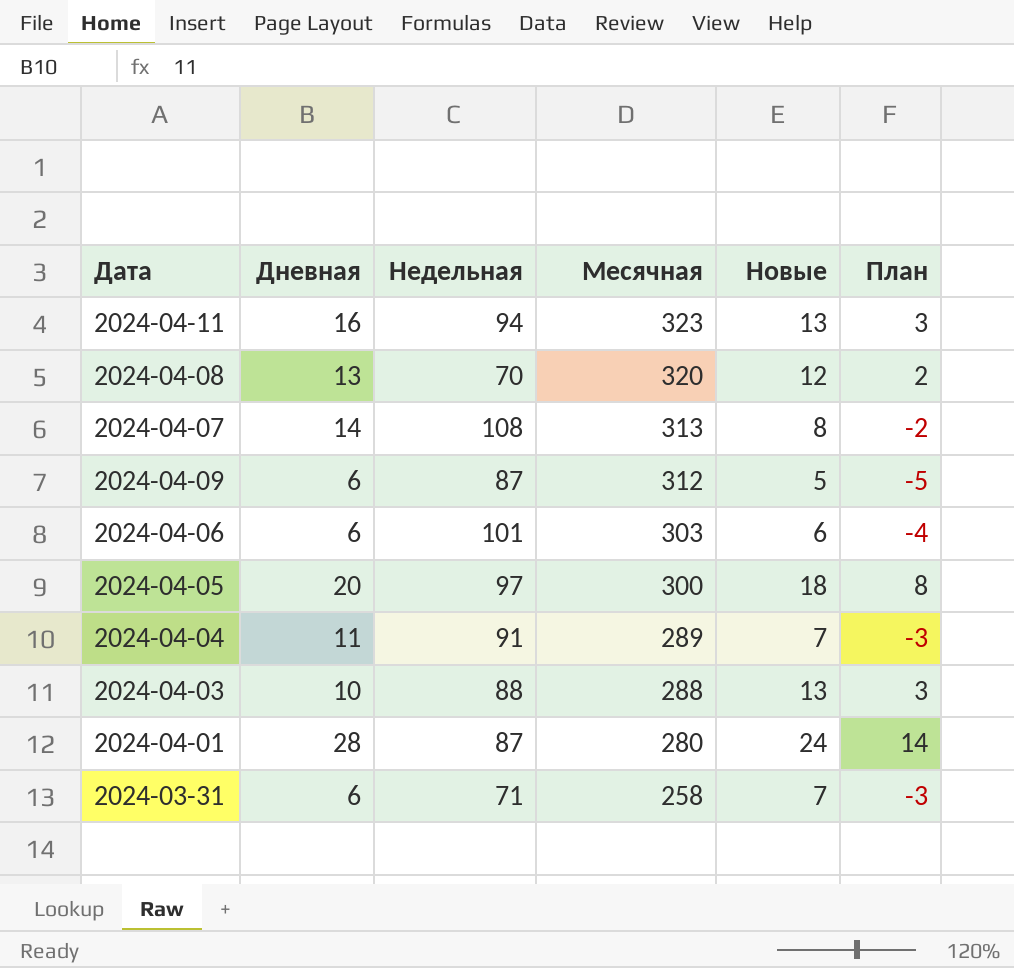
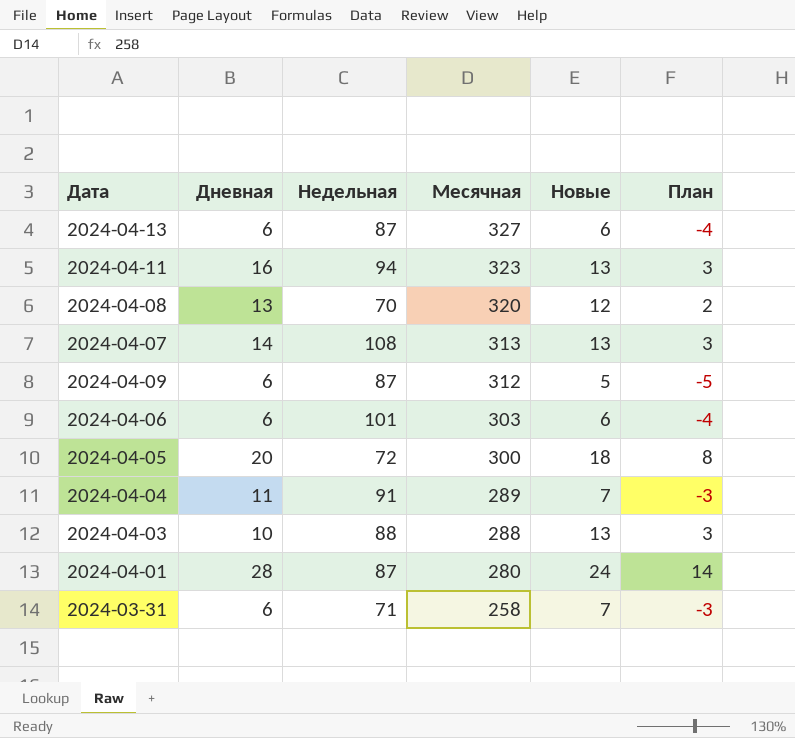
row 2024-04-13: none -> 6 | 87 | 327 | 6 | -4
2024-04-07 | Новые: 8 -> 13
2024-04-07 | План: -2 -> 3
2024-04-05 | Недельная: 97 -> 72

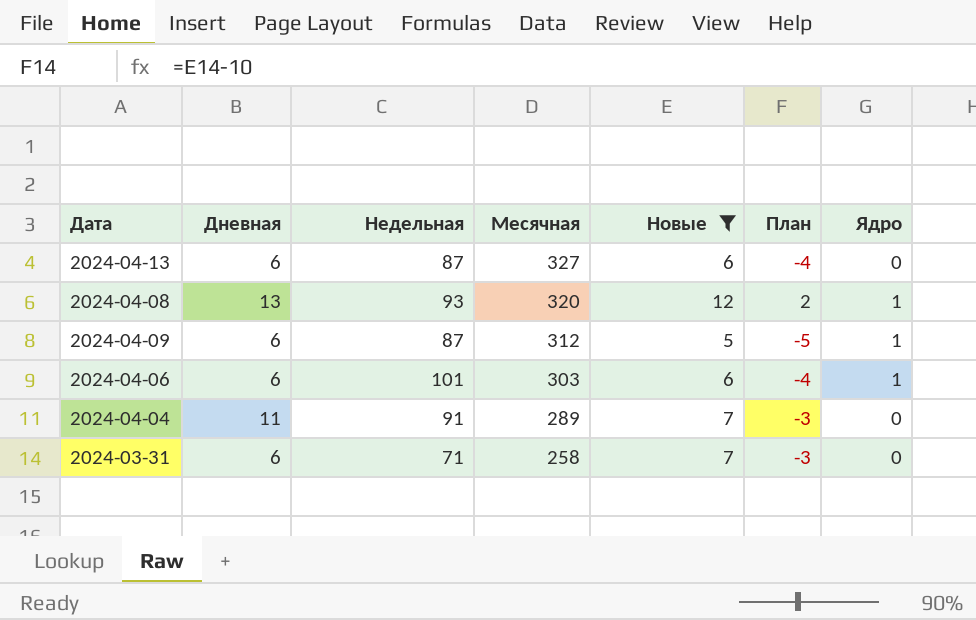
filter: none -> Новые <= 12
column Ядро | position: none -> 7
2024-04-08 | Недельная: 70 -> 93

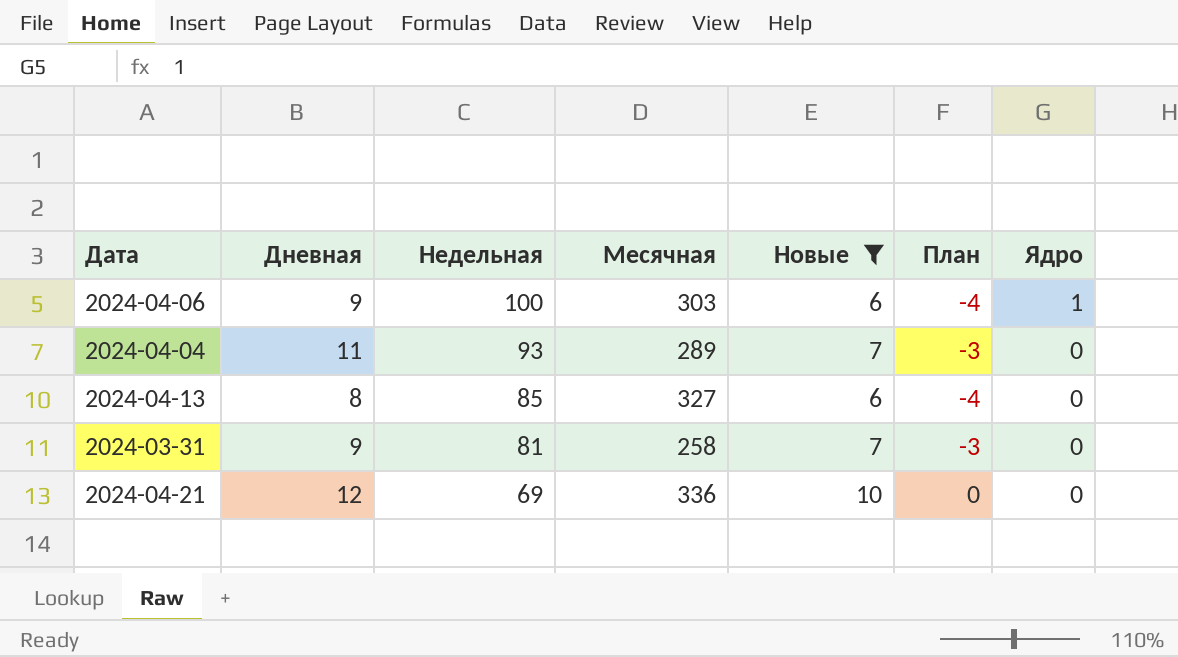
row order: Месячная descending -> Недельная descending
row 2024-04-08: 13 | 93 | 320 | 12 | 2 | 1 -> none
row 2024-04-09: 6 | 87 | 312 | 5 | -5 | 1 -> none
2024-04-06 | Дневная: 6 -> 9
2024-04-06 | Недельная: 101 -> 100
2024-04-04 | Недельная: 91 -> 93
2024-04-13 | Дневная: 6 -> 8
2024-04-13 | Недельная: 87 -> 85
2024-03-31 | Дневная: 6 -> 9
2024-03-31 | Недельная: 71 -> 81
row 2024-04-21: none -> 12 | 69 | 336 | 10 | 0 | 0

